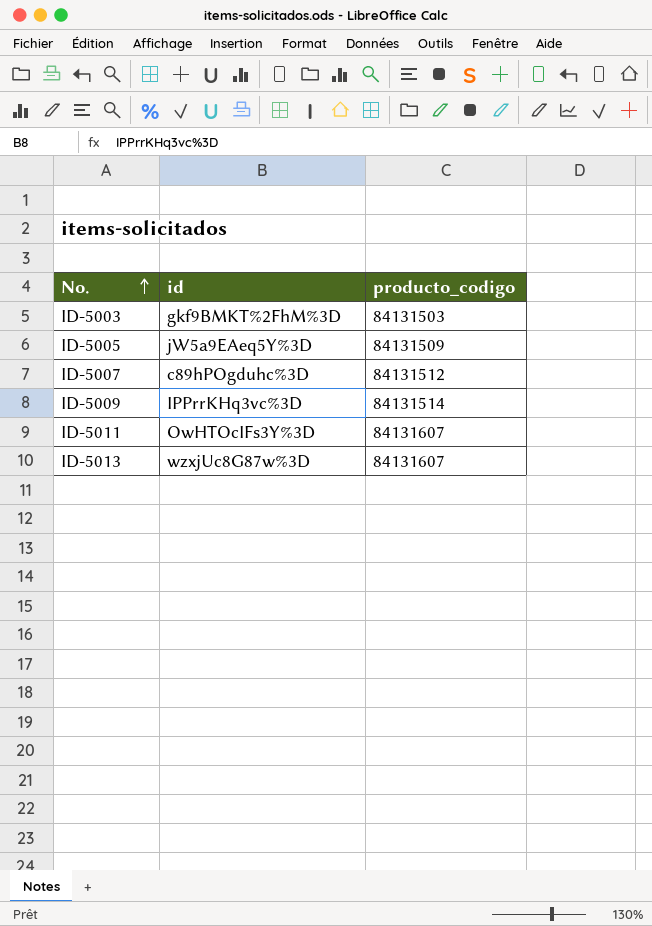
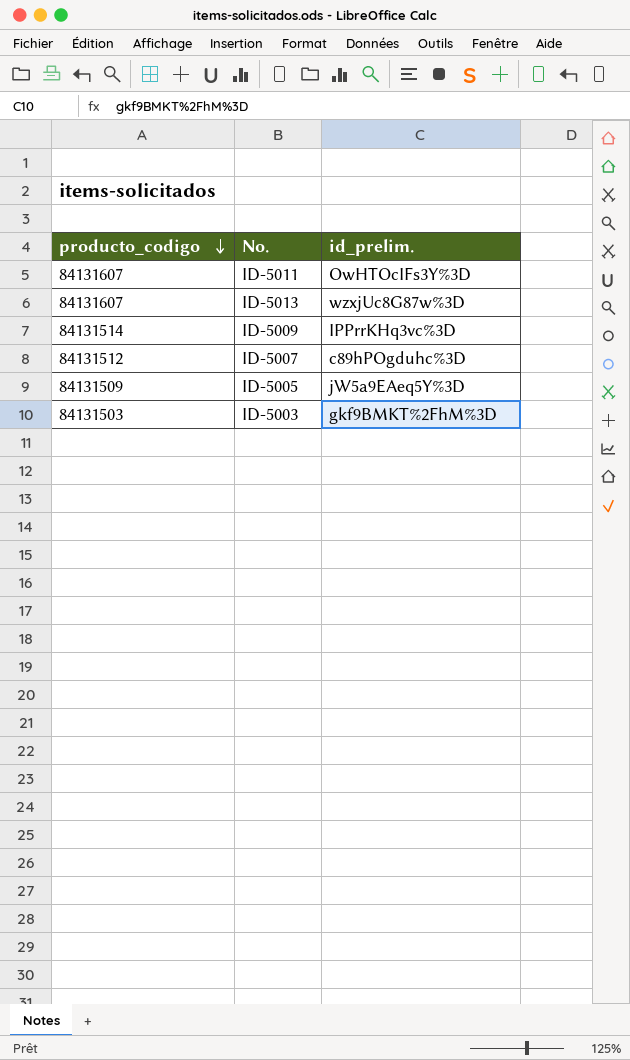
row order: No. ascending -> producto_codigo descending
column producto_codigo | position: 3 -> 1
column name: id -> id_prelim.

